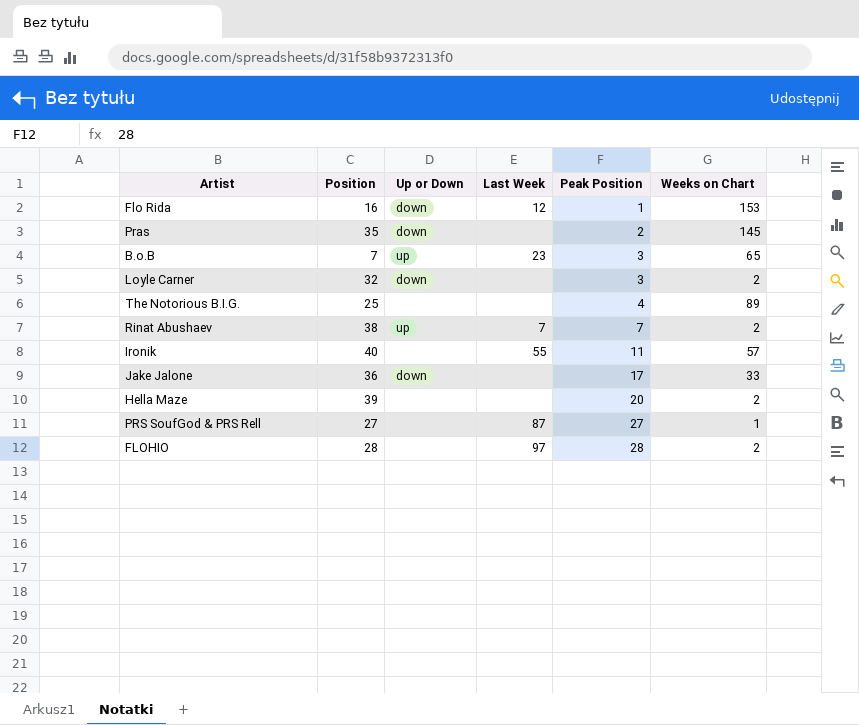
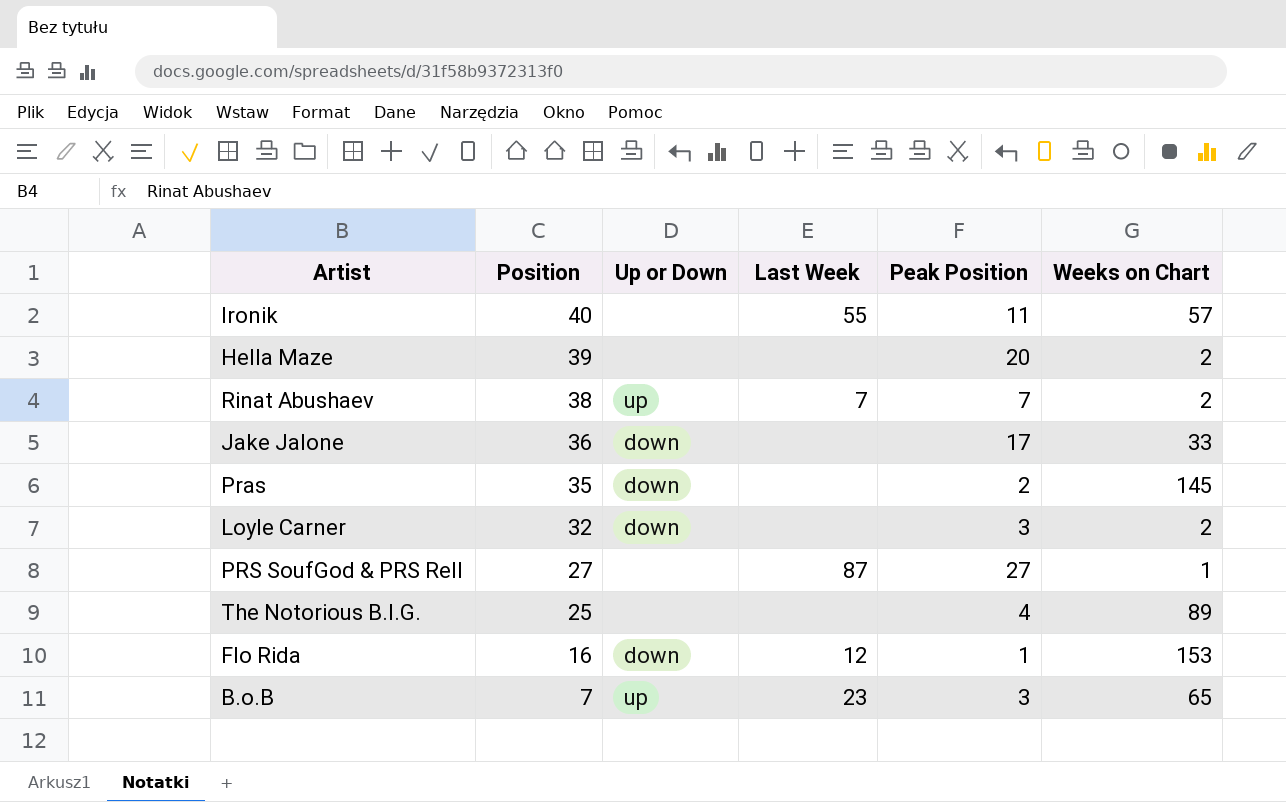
row order: Peak Position ascending -> Position descending
row FLOHIO: 28 | none | 97 | 28 | 2 -> none

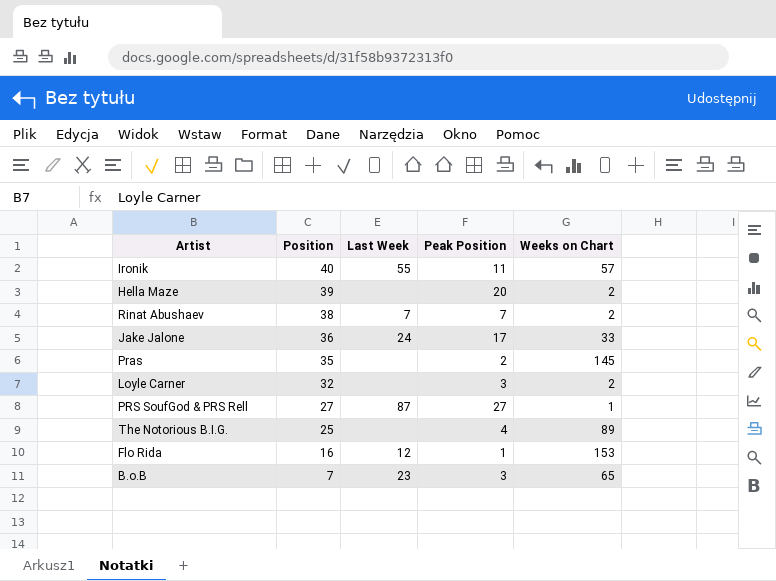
column Up or Down | position: 3 -> none
Jake Jalone | Last Week: none -> 24

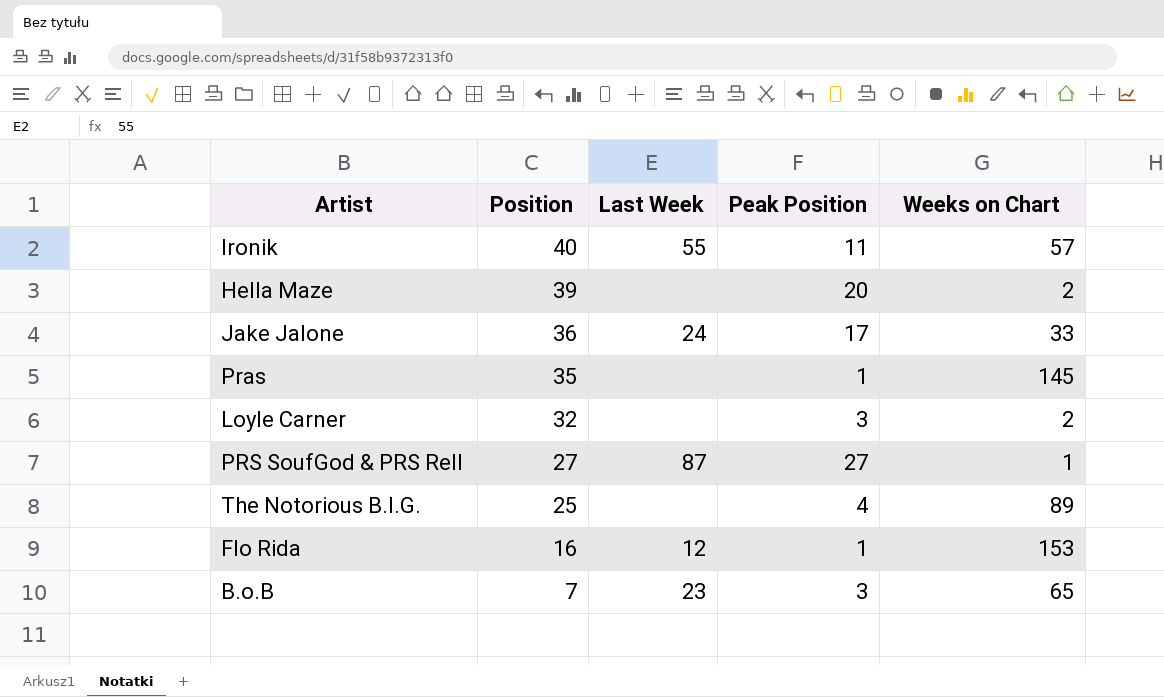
row Rinat Abushaev: 38 | 7 | 7 | 2 -> none
Pras | Peak Position: 2 -> 1

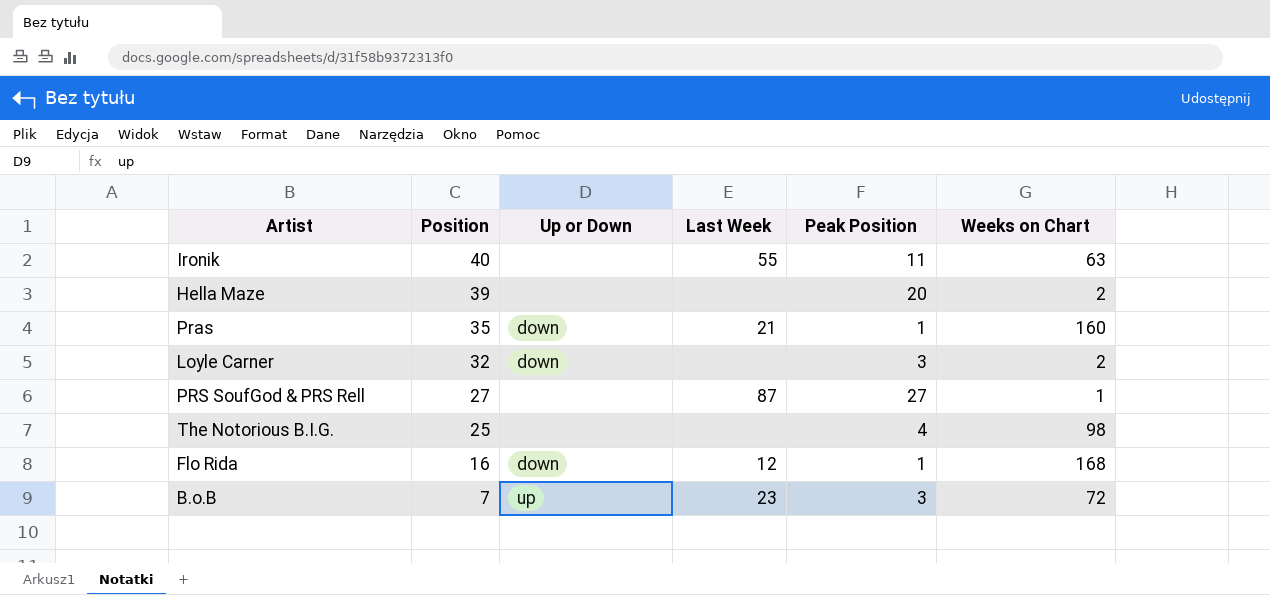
column Up or Down | position: none -> 3
row Jake Jalone: 36 | 24 | 17 | 33 -> none
Ironik | Weeks on Chart: 57 -> 63
Pras | Last Week: none -> 21
Pras | Weeks on Chart: 145 -> 160
The Notorious B.I.G. | Weeks on Chart: 89 -> 98
Flo Rida | Weeks on Chart: 153 -> 168
B.o.B | Weeks on Chart: 65 -> 72

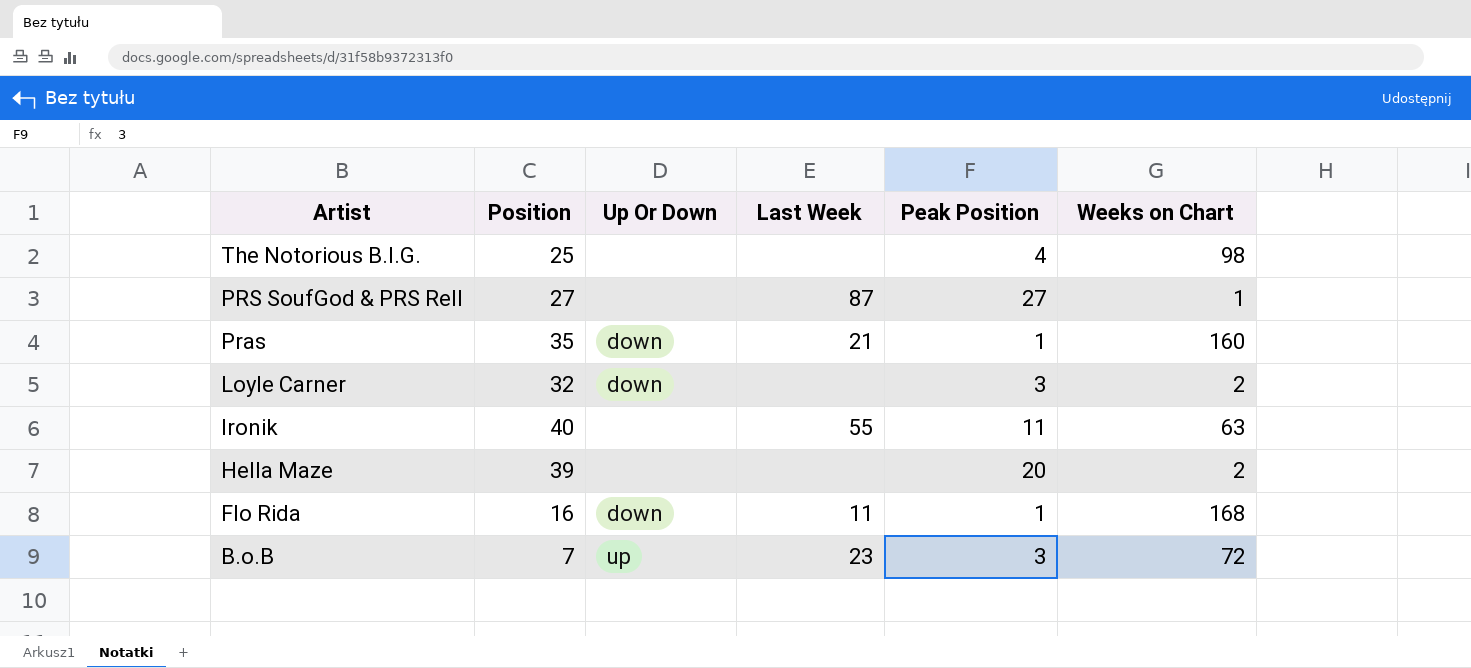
row order: Position descending -> Artist descending
column name: Up or Down -> Up Or Down
Flo Rida | Last Week: 12 -> 11

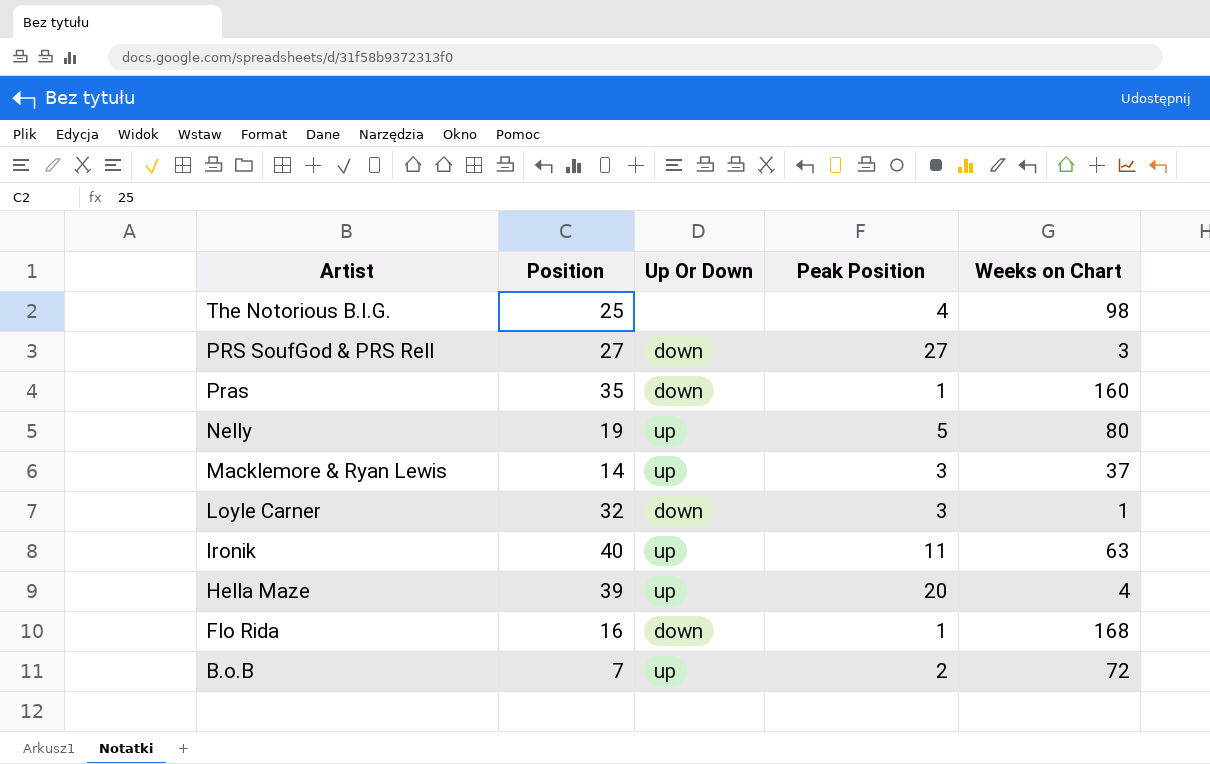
column Last Week | position: 4 -> none
PRS SoufGod & PRS Rell | Up Or Down: none -> down
PRS SoufGod & PRS Rell | Weeks on Chart: 1 -> 3
row Nelly: none -> 19 | up | 5 | 80
row Macklemore & Ryan Lewis: none -> 14 | up | 3 | 37
Loyle Carner | Weeks on Chart: 2 -> 1
Ironik | Up Or Down: none -> up
Hella Maze | Up Or Down: none -> up
Hella Maze | Weeks on Chart: 2 -> 4
B.o.B | Peak Position: 3 -> 2

